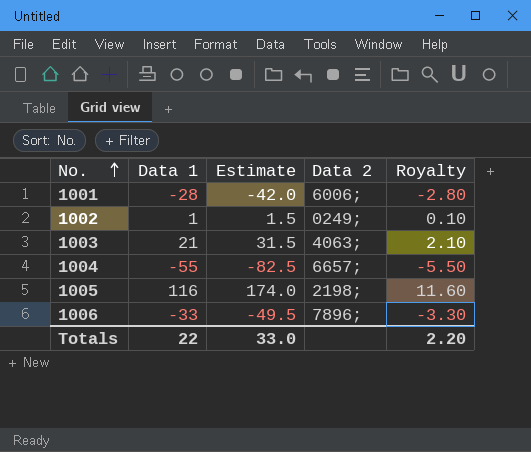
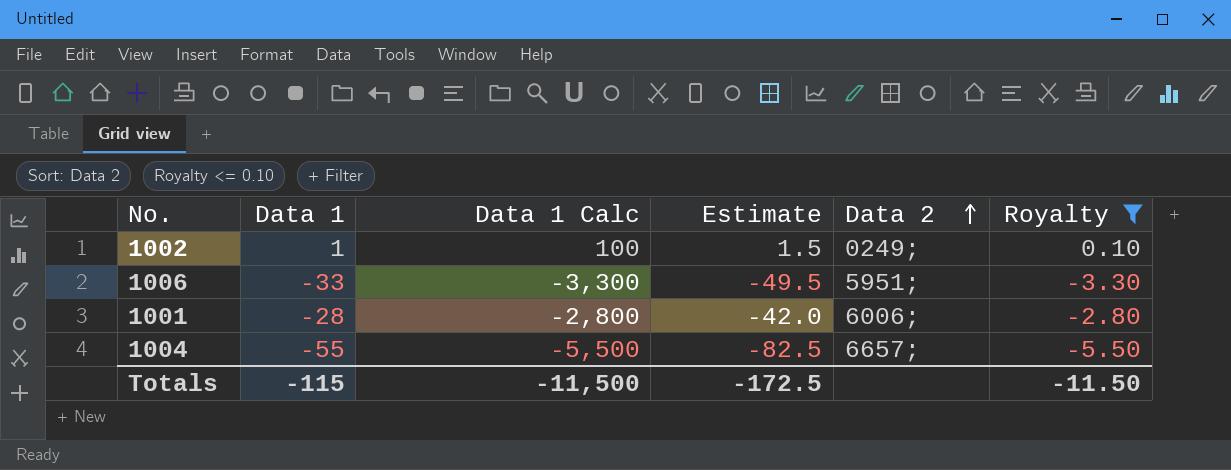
filter: none -> Royalty <= 0.10
row order: No. ascending -> Data 2 ascending
column Data 1 Calc | formula: none -> [Data 1] * 100
1006 | Data 2: 7896; -> 5951;
Totals | Data 1: 22 -> -115
Totals | Estimate: 33.0 -> -172.5
Totals | Royalty: 2.20 -> -11.50

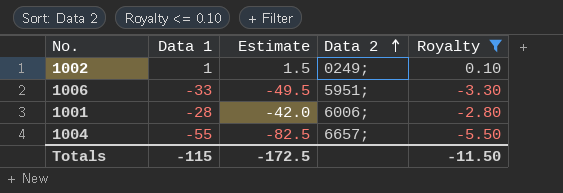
column Data 1 Calc | formula: [Data 1] * 100 -> none

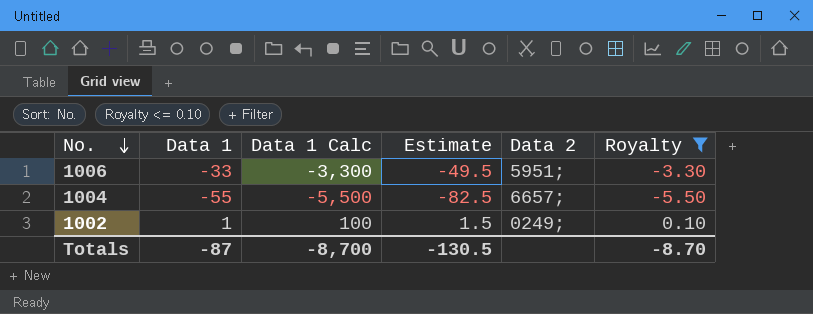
row order: Data 2 ascending -> No. descending
column Data 1 Calc | formula: none -> [Data 1] * 100
row 1001: -28 | -42.0 | 6006; | -2.80 -> none
Totals | Data 1: -115 -> -87
Totals | Estimate: -172.5 -> -130.5
Totals | Royalty: -11.50 -> -8.70

